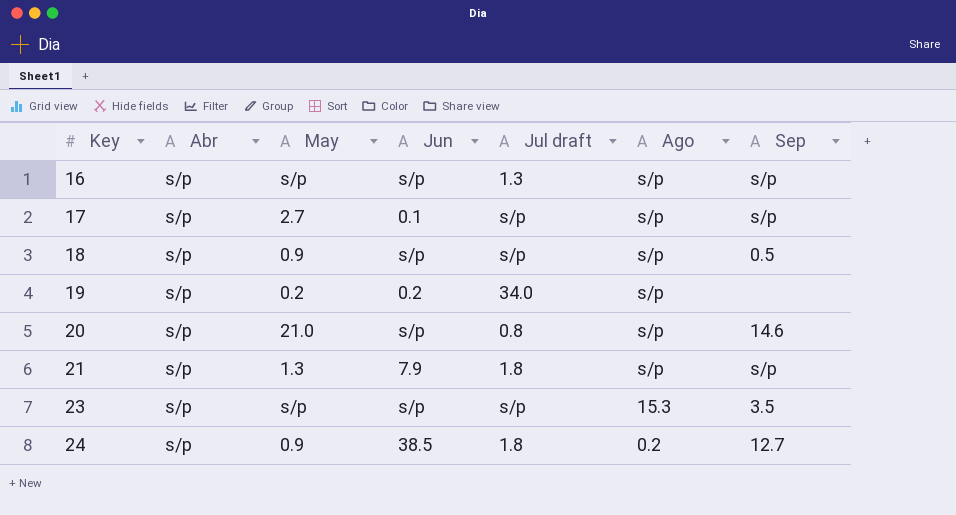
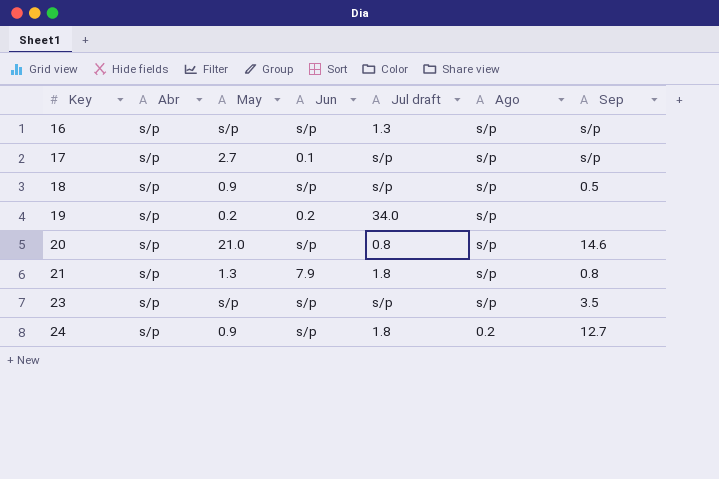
21 | Sep: s/p -> 0.8
23 | Ago: 15.3 -> s/p
24 | Jun: 38.5 -> s/p

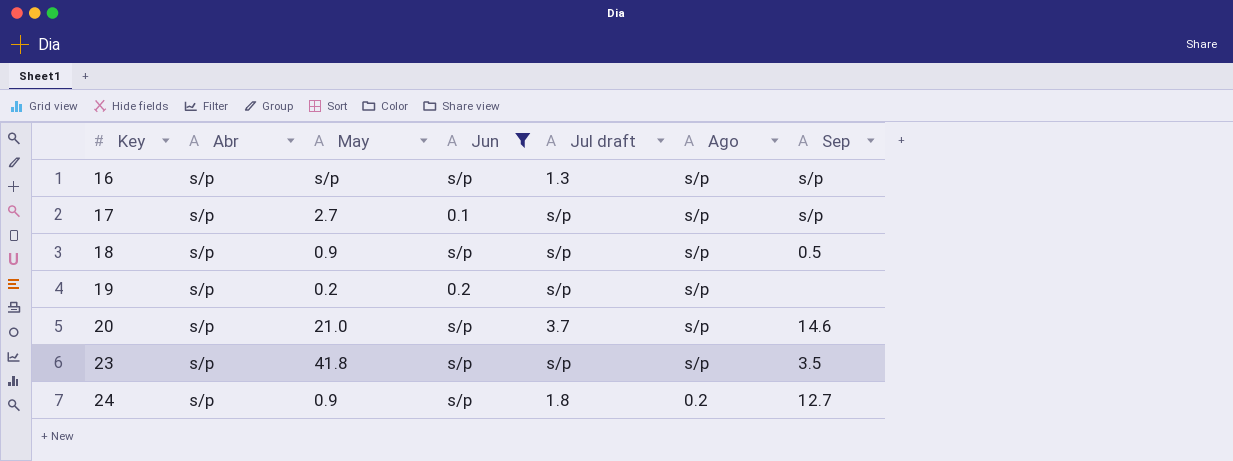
filter: none -> Jun != 7.9
19 | Jul draft: 34.0 -> s/p
20 | Jul draft: 0.8 -> 3.7
23 | May: s/p -> 41.8

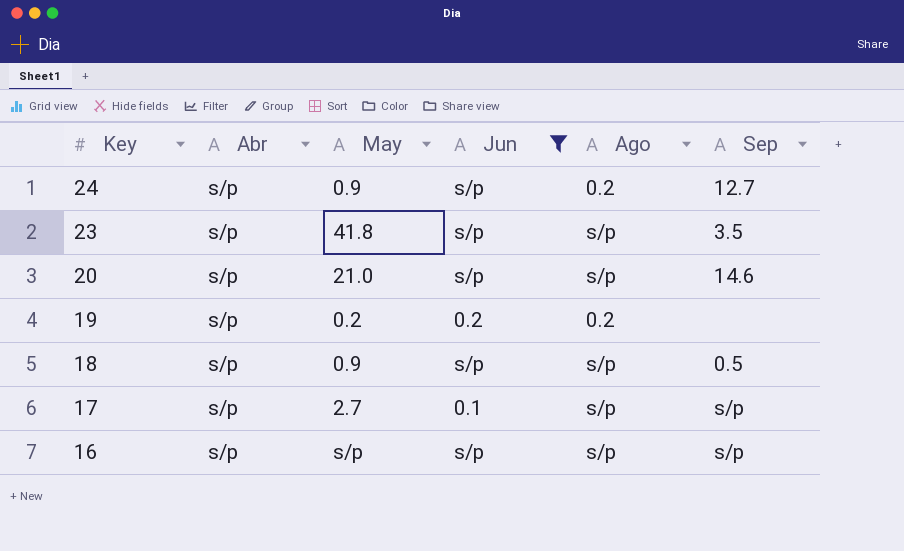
row order: Key ascending -> Key descending
column Jul draft | position: 5 -> none
19 | Ago: s/p -> 0.2

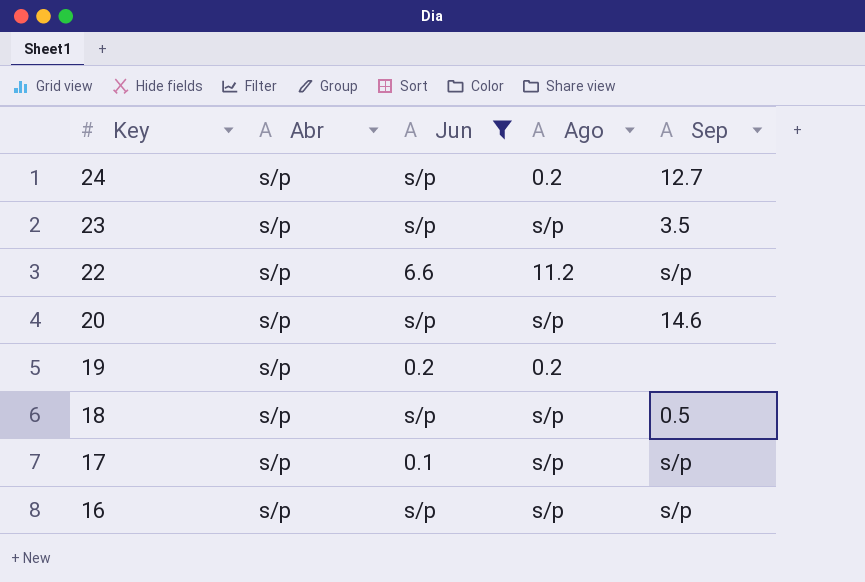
column May | position: 3 -> none
row 22: none -> s/p | 6.6 | 11.2 | s/p

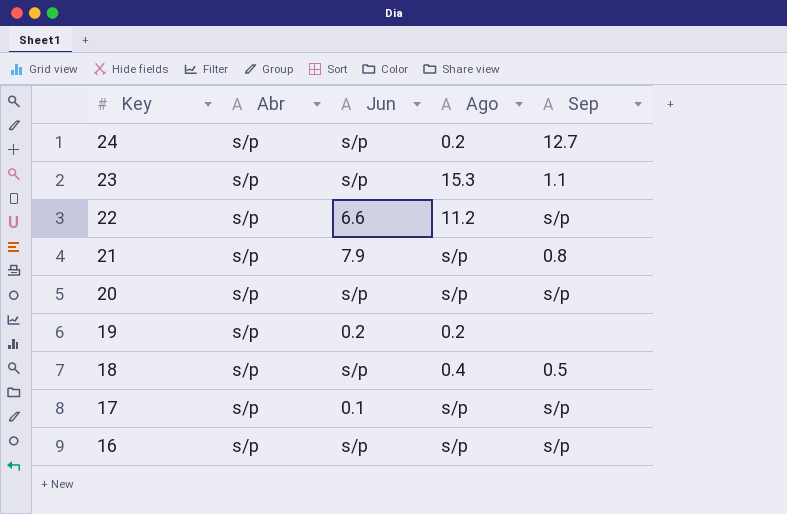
filter: Jun != 7.9 -> none
23 | Ago: s/p -> 15.3
23 | Sep: 3.5 -> 1.1
20 | Sep: 14.6 -> s/p
18 | Ago: s/p -> 0.4

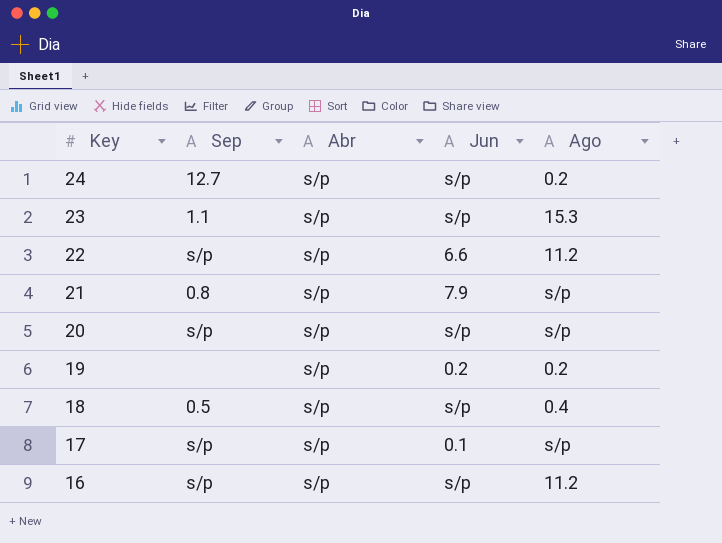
column Sep | position: 5 -> 2
16 | Ago: s/p -> 11.2

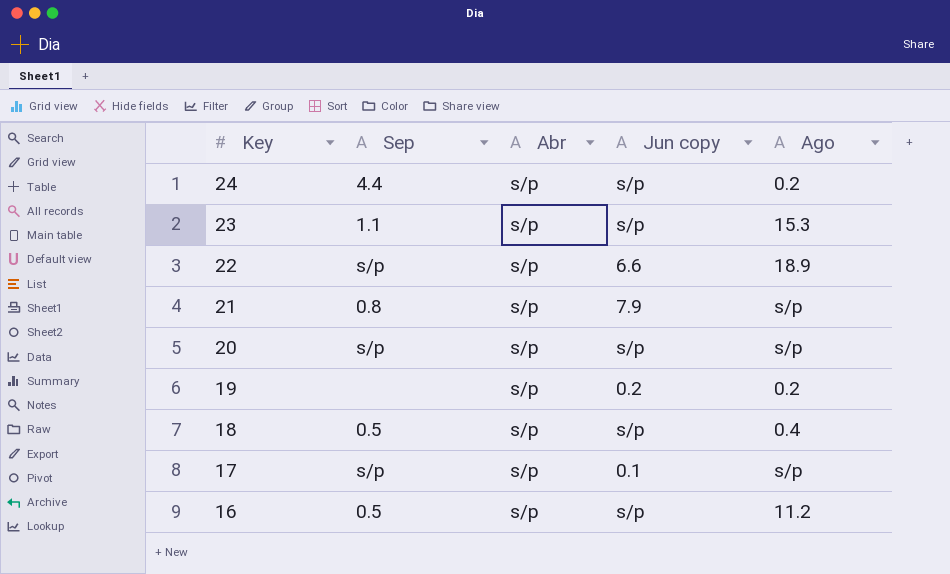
column name: Jun -> Jun copy
24 | Sep: 12.7 -> 4.4
22 | Ago: 11.2 -> 18.9
16 | Sep: s/p -> 0.5

